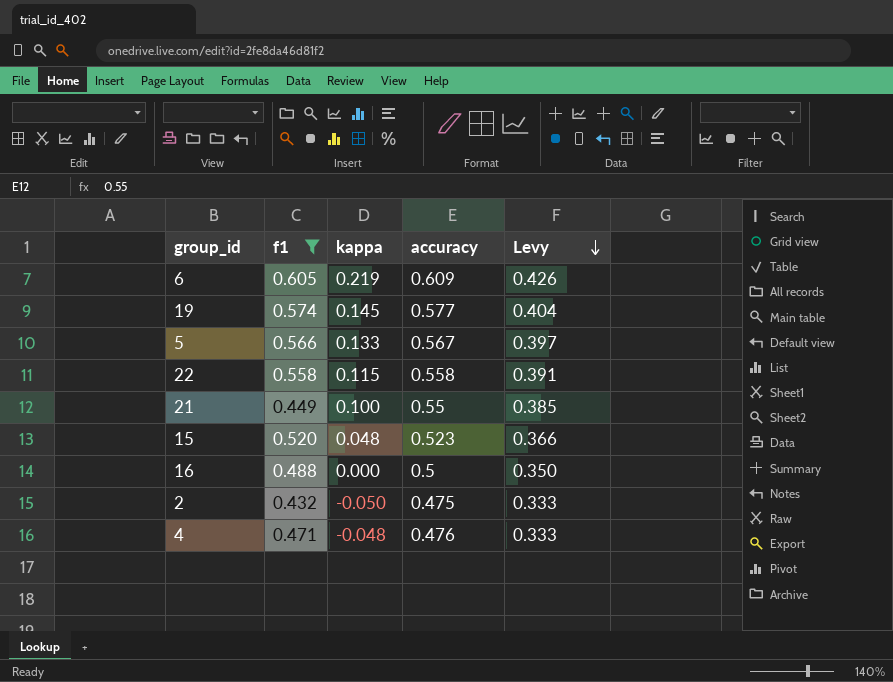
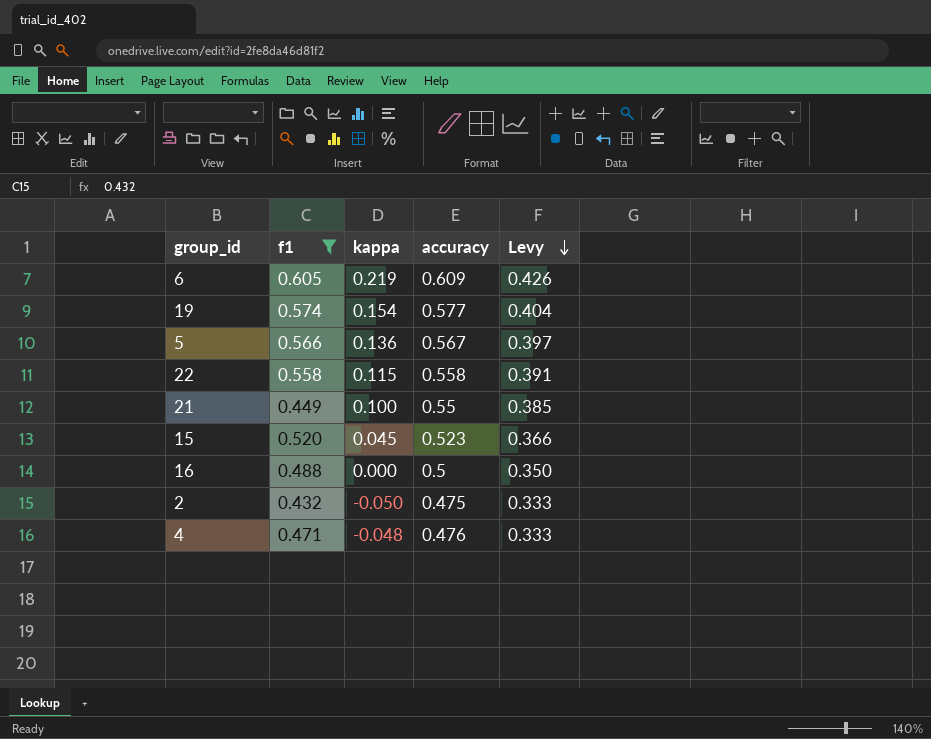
19 | kappa: 0.145 -> 0.154
5 | kappa: 0.133 -> 0.136
15 | kappa: 0.048 -> 0.045

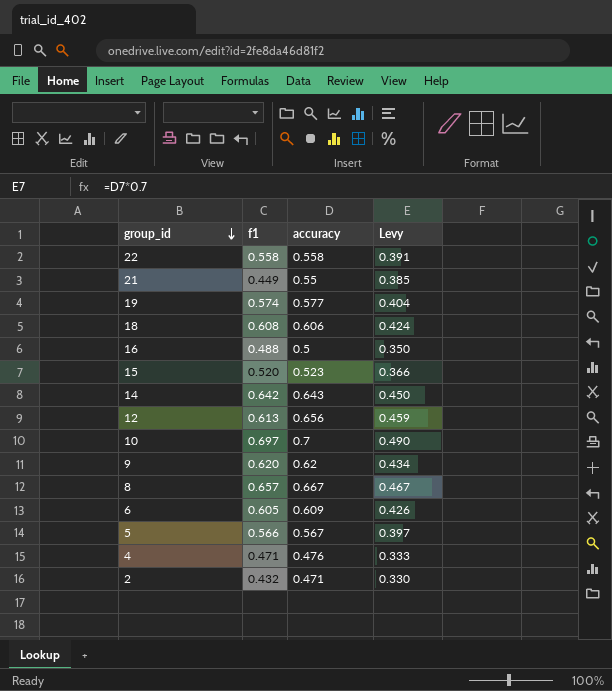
filter: f1 <= 0.605 -> none
row order: Levy descending -> group_id descending
column kappa | position: 3 -> none
2 | accuracy: 0.475 -> 0.471
2 | Levy: 0.333 -> 0.330

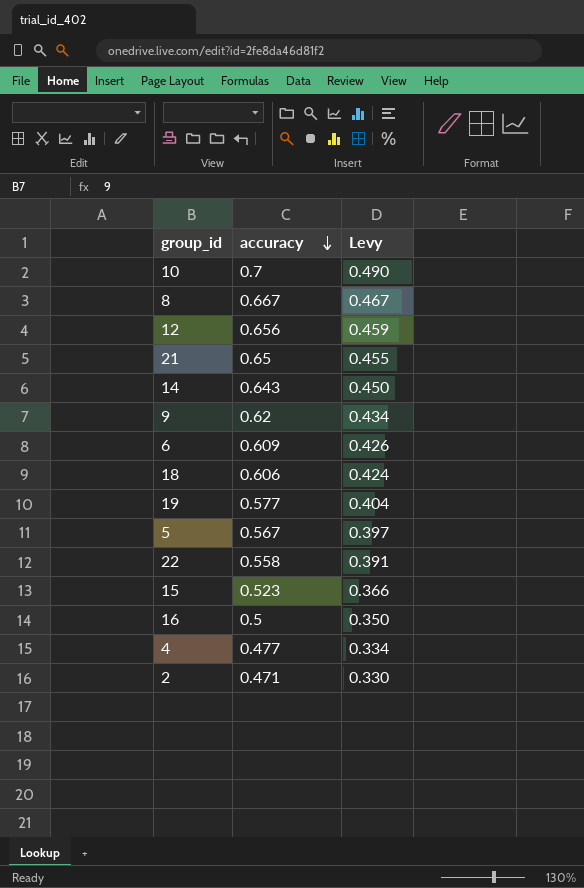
row order: group_id descending -> accuracy descending
column f1 | position: 2 -> none
21 | accuracy: 0.55 -> 0.65
21 | Levy: 0.385 -> 0.455
4 | accuracy: 0.476 -> 0.477
4 | Levy: 0.333 -> 0.334

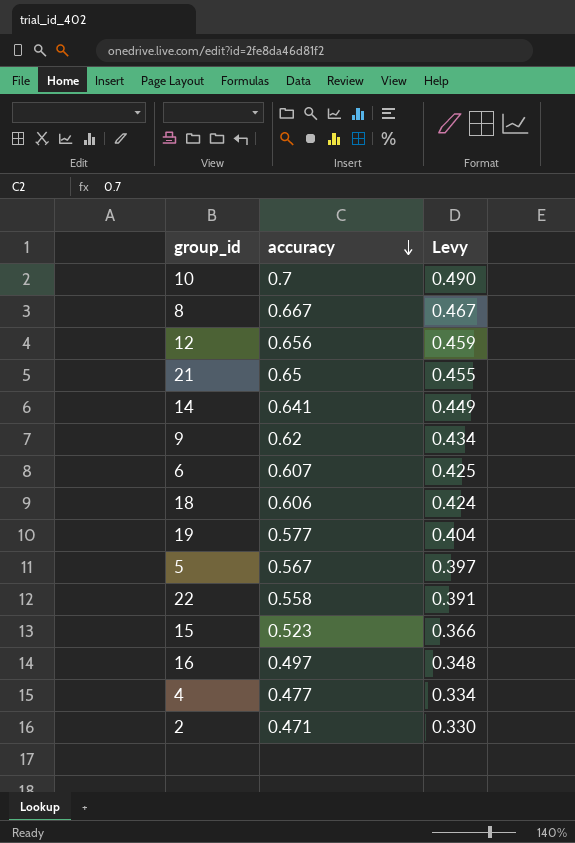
14 | accuracy: 0.643 -> 0.641
14 | Levy: 0.450 -> 0.449
6 | accuracy: 0.609 -> 0.607
6 | Levy: 0.426 -> 0.425
16 | accuracy: 0.5 -> 0.497
16 | Levy: 0.350 -> 0.348

